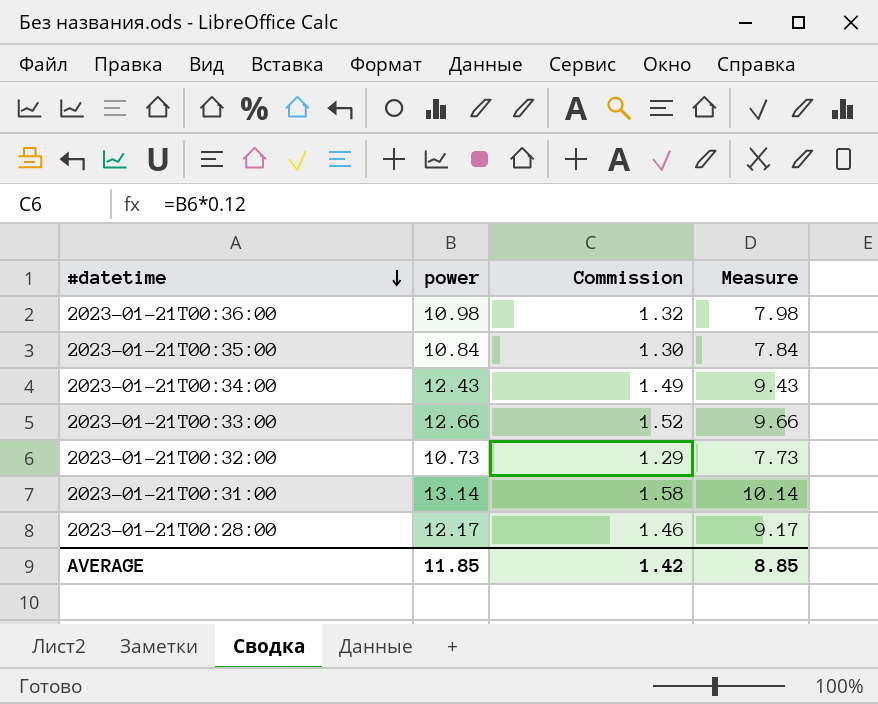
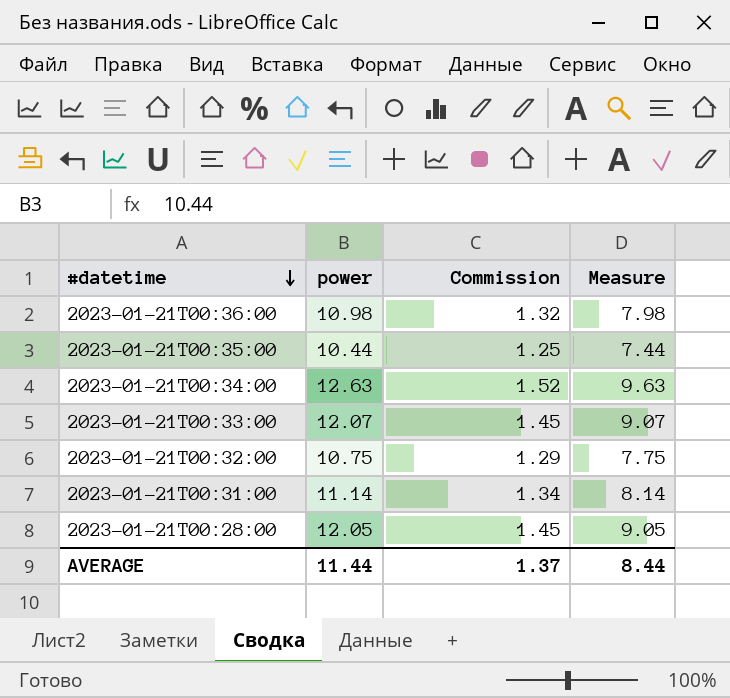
2023-01-21T00:35:00 | power: 10.84 -> 10.44
2023-01-21T00:35:00 | Commission: 1.30 -> 1.25
2023-01-21T00:35:00 | Measure: 7.84 -> 7.44
2023-01-21T00:34:00 | power: 12.43 -> 12.63
2023-01-21T00:34:00 | Commission: 1.49 -> 1.52
2023-01-21T00:34:00 | Measure: 9.43 -> 9.63
2023-01-21T00:33:00 | power: 12.66 -> 12.07
2023-01-21T00:33:00 | Commission: 1.52 -> 1.45
2023-01-21T00:33:00 | Measure: 9.66 -> 9.07
2023-01-21T00:32:00 | power: 10.73 -> 10.75
2023-01-21T00:32:00 | Measure: 7.73 -> 7.75
2023-01-21T00:31:00 | power: 13.14 -> 11.14
2023-01-21T00:31:00 | Commission: 1.58 -> 1.34
2023-01-21T00:31:00 | Measure: 10.14 -> 8.14
2023-01-21T00:28:00 | power: 12.17 -> 12.05
2023-01-21T00:28:00 | Commission: 1.46 -> 1.45
2023-01-21T00:28:00 | Measure: 9.17 -> 9.05
AVERAGE | power: 11.85 -> 11.44
AVERAGE | Commission: 1.42 -> 1.37
AVERAGE | Measure: 8.85 -> 8.44

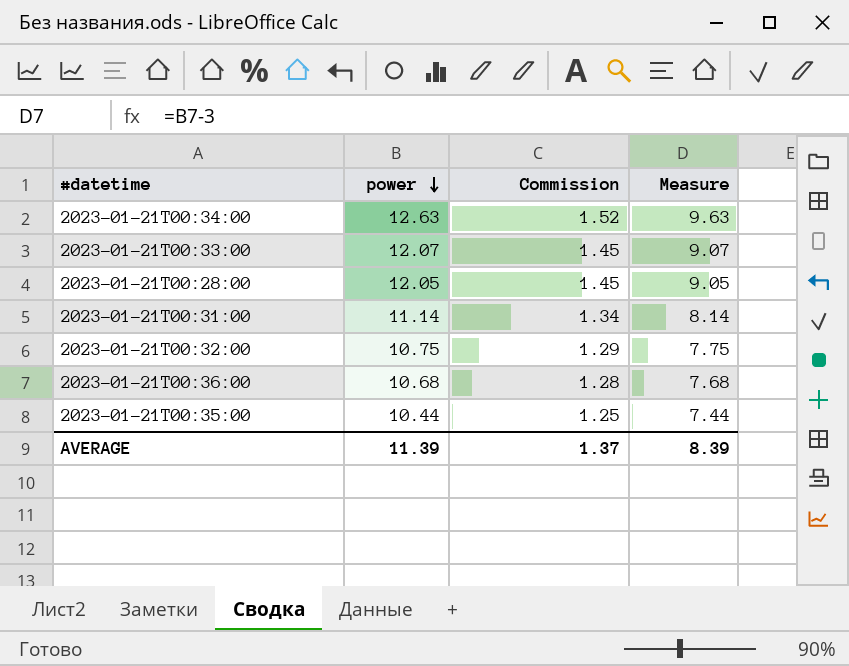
row order: #datetime descending -> power descending
2023-01-21T00:36:00 | power: 10.98 -> 10.68
2023-01-21T00:36:00 | Commission: 1.32 -> 1.28
2023-01-21T00:36:00 | Measure: 7.98 -> 7.68
AVERAGE | power: 11.44 -> 11.39
AVERAGE | Measure: 8.44 -> 8.39

